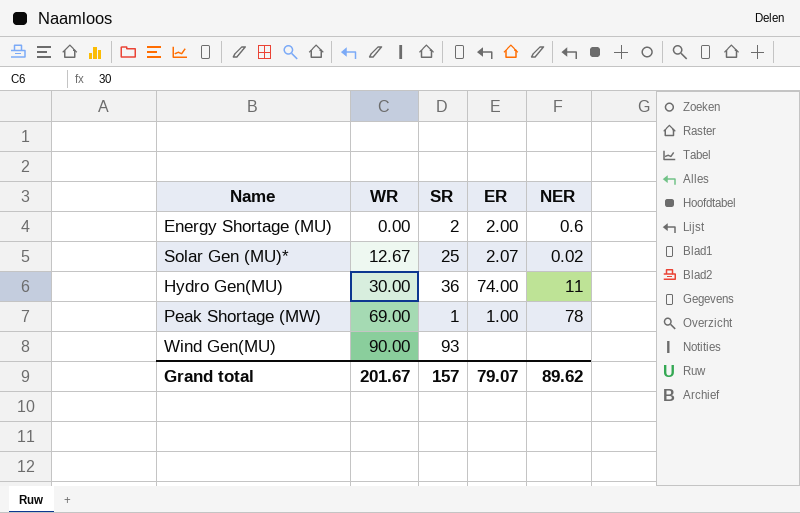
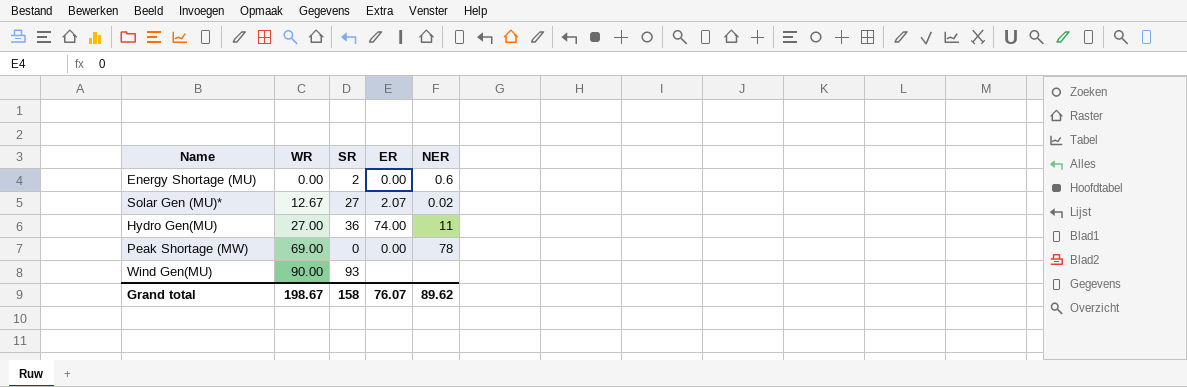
Energy Shortage (MU) | ER: 2.00 -> 0.00
Solar Gen (MU)* | SR: 25 -> 27
Hydro Gen(MU) | WR: 30.00 -> 27.00
Peak Shortage (MW) | SR: 1 -> 0
Peak Shortage (MW) | ER: 1.00 -> 0.00
Grand total | WR: 201.67 -> 198.67
Grand total | SR: 157 -> 158
Grand total | ER: 79.07 -> 76.07

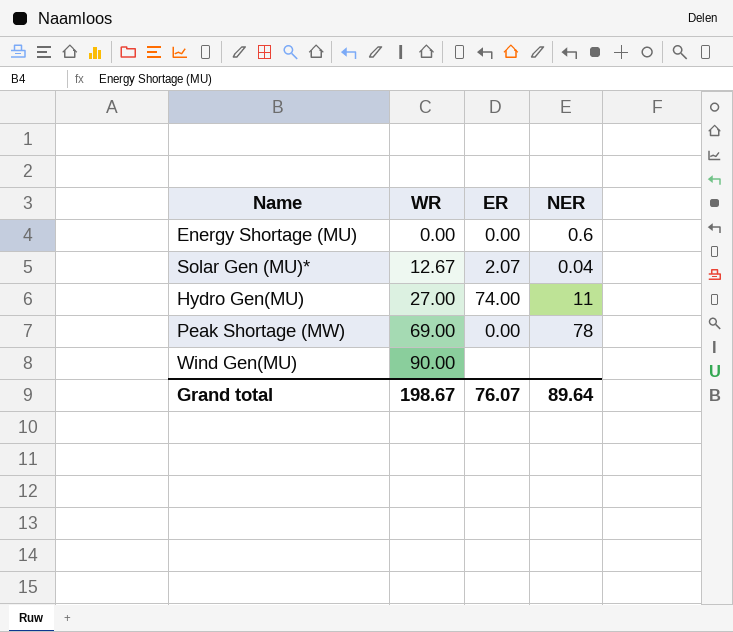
column SR | position: 3 -> none
Solar Gen (MU)* | NER: 0.02 -> 0.04
Grand total | NER: 89.62 -> 89.64

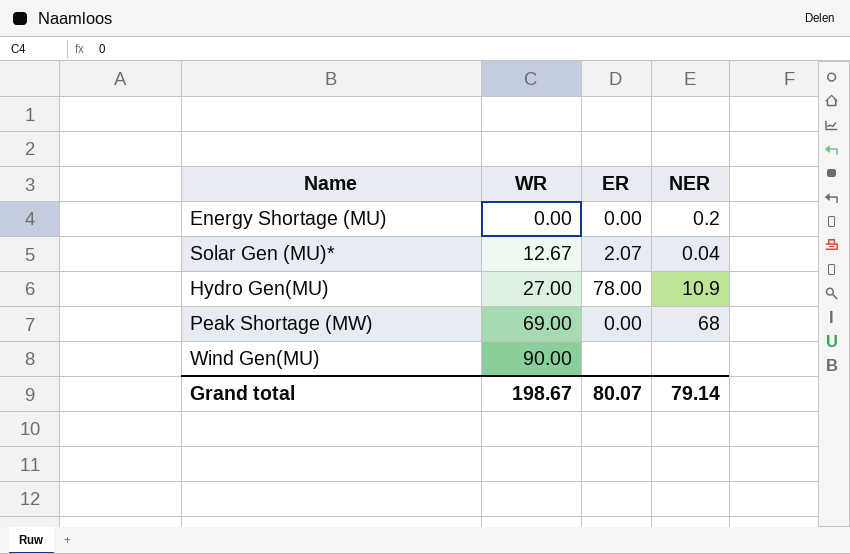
Energy Shortage (MU) | NER: 0.6 -> 0.2
Hydro Gen(MU) | ER: 74.00 -> 78.00
Hydro Gen(MU) | NER: 11 -> 10.9
Peak Shortage (MW) | NER: 78 -> 68
Grand total | ER: 76.07 -> 80.07
Grand total | NER: 89.64 -> 79.14

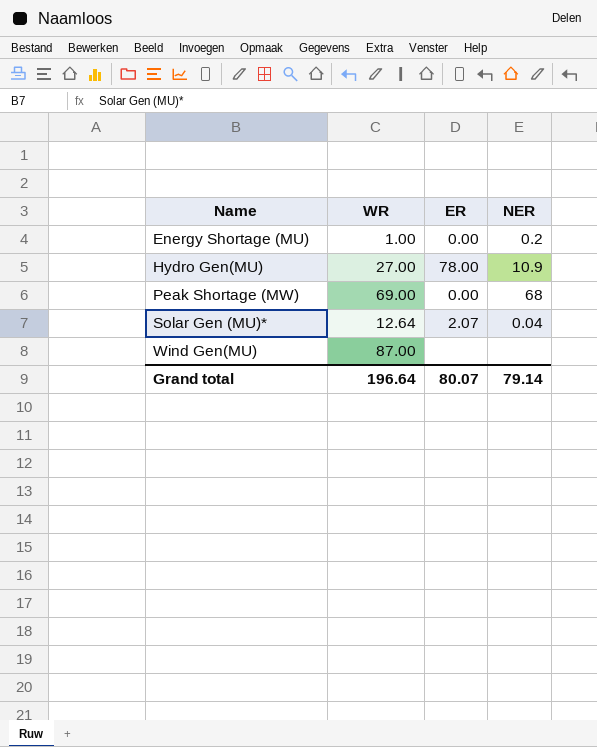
row order: WR ascending -> Name ascending
Energy Shortage (MU) | WR: 0.00 -> 1.00
Solar Gen (MU)* | WR: 12.67 -> 12.64
Wind Gen(MU) | WR: 90.00 -> 87.00
Grand total | WR: 198.67 -> 196.64

